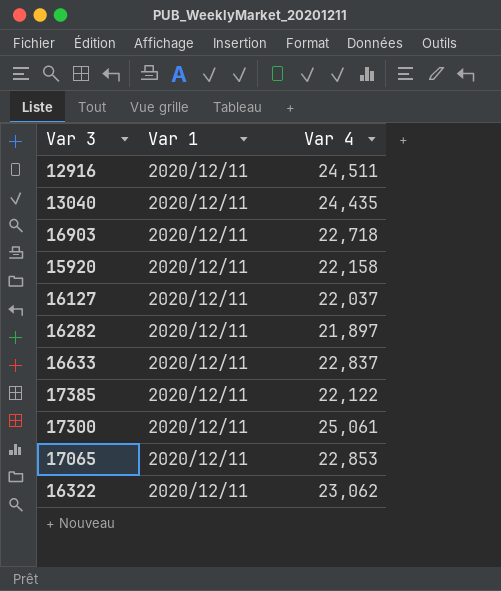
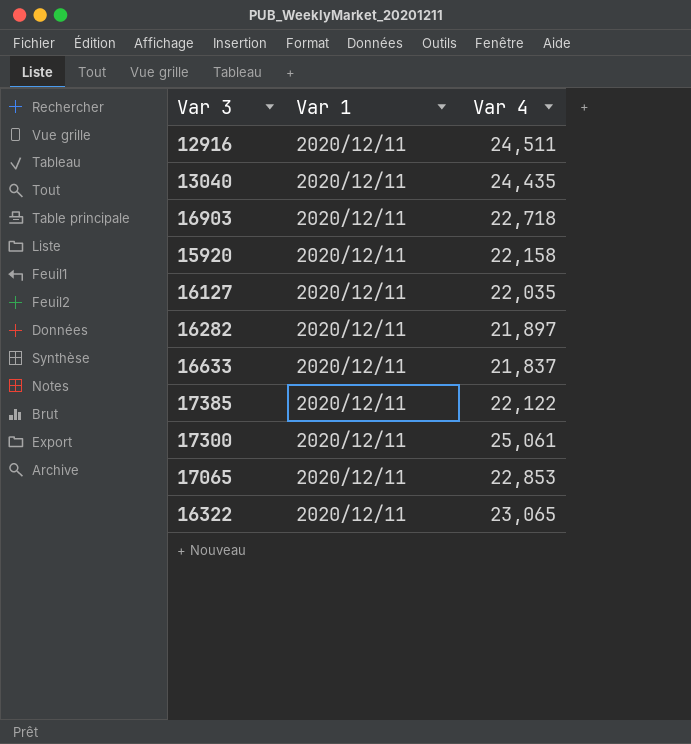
16127 | Var 4: 22,037 -> 22,035
16633 | Var 4: 22,837 -> 21,837
16322 | Var 4: 23,062 -> 23,065

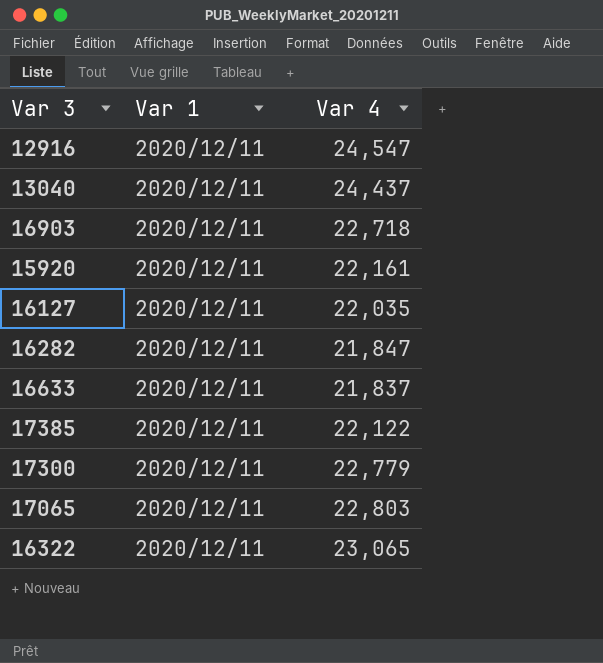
12916 | Var 4: 24,511 -> 24,547
13040 | Var 4: 24,435 -> 24,437
15920 | Var 4: 22,158 -> 22,161
16282 | Var 4: 21,897 -> 21,847
17300 | Var 4: 25,061 -> 22,779
17065 | Var 4: 22,853 -> 22,803

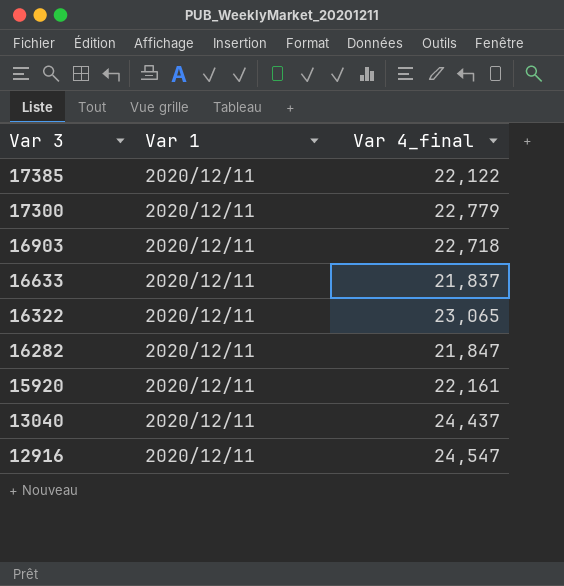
row order: none -> Var 3 descending
column name: Var 4 -> Var 4_final
row 16127: 2020/12/11 | 22,035 -> none
row 17065: 2020/12/11 | 22,803 -> none

